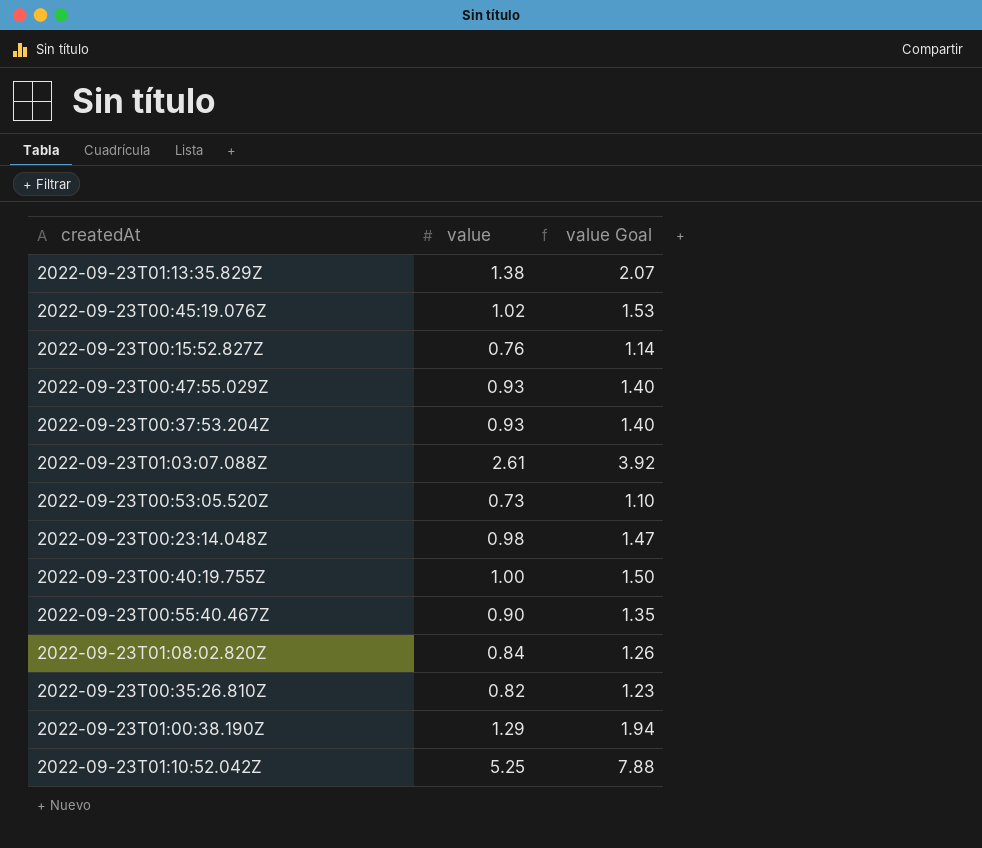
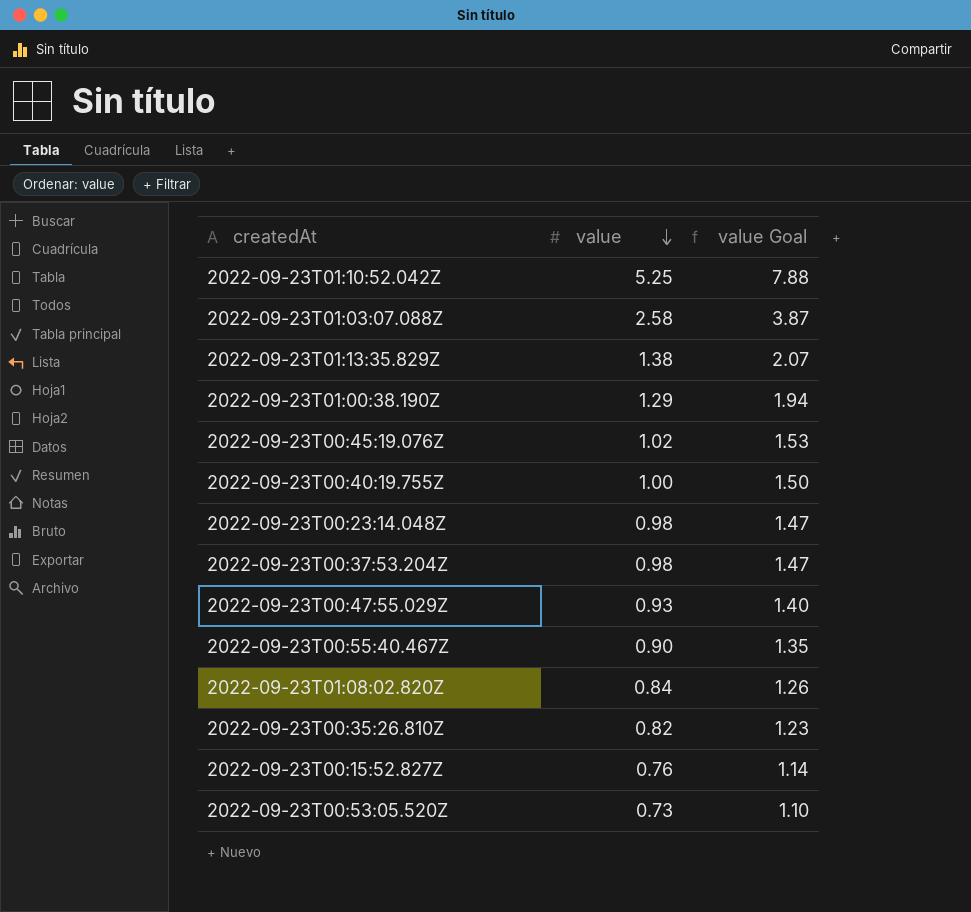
row order: none -> value descending
2022-09-23T01:03:07.088Z | value: 2.61 -> 2.58
2022-09-23T01:03:07.088Z | value Goal: 3.92 -> 3.87
2022-09-23T00:37:53.204Z | value: 0.93 -> 0.98
2022-09-23T00:37:53.204Z | value Goal: 1.40 -> 1.47

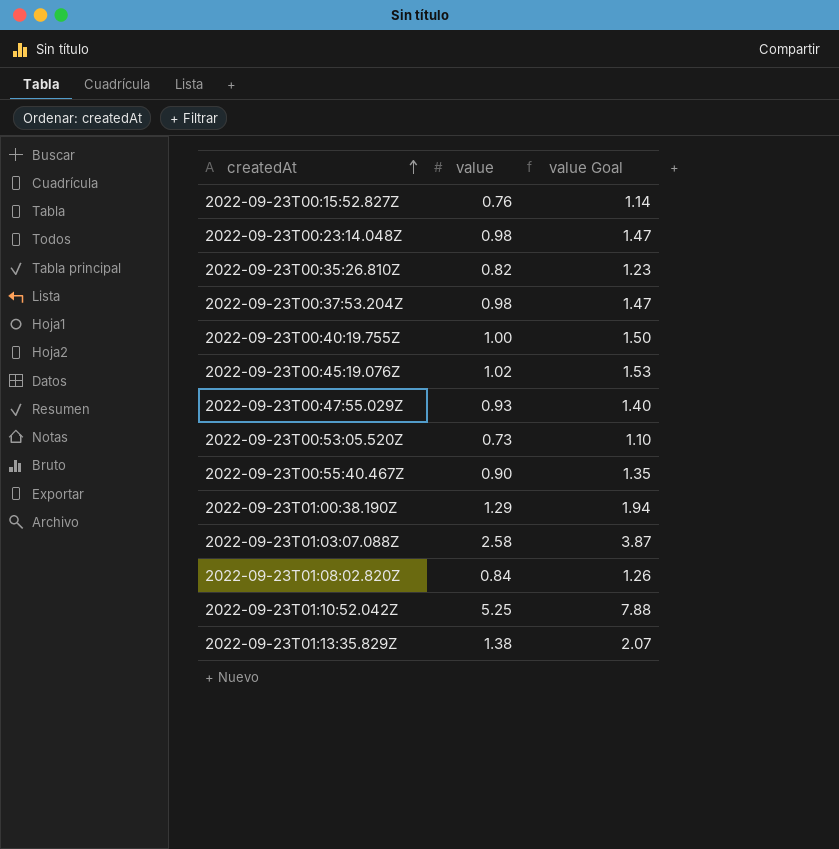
row order: value descending -> createdAt ascending

